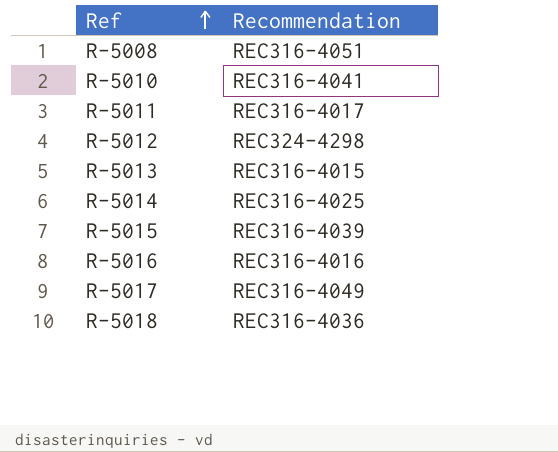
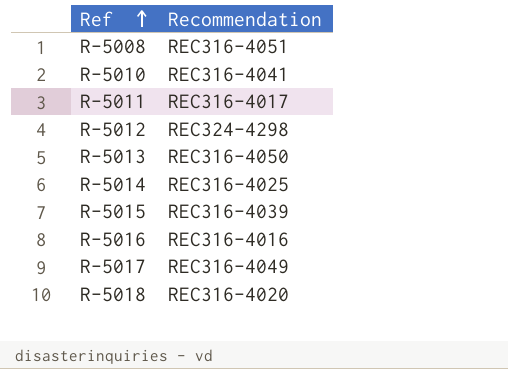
R-5013 | Recommendation: REC316-4015 -> REC316-4050
R-5018 | Recommendation: REC316-4036 -> REC316-4020

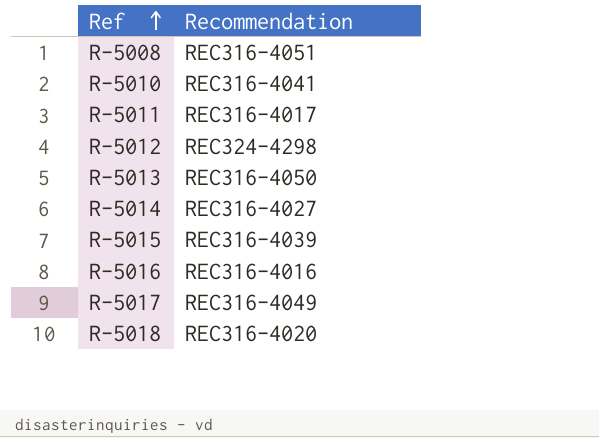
R-5014 | Recommendation: REC316-4025 -> REC316-4027

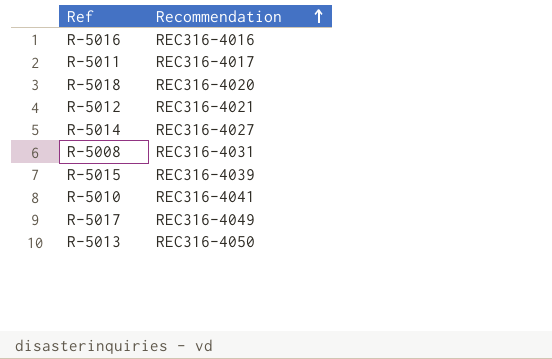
row order: Ref ascending -> Recommendation ascending
R-5012 | Recommendation: REC324-4298 -> REC316-4021
R-5008 | Recommendation: REC316-4051 -> REC316-4031

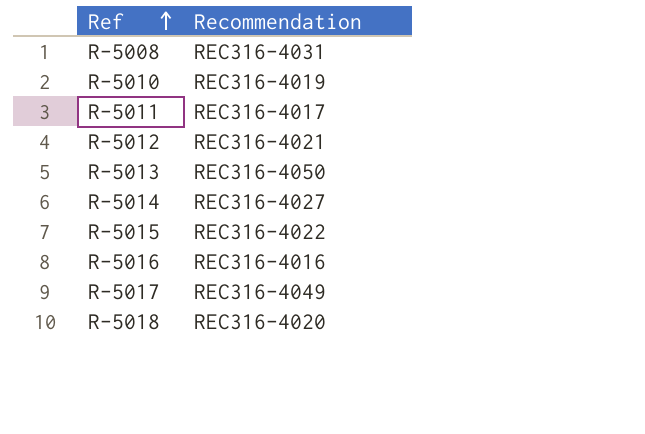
row order: Recommendation ascending -> Ref ascending
R-5010 | Recommendation: REC316-4041 -> REC316-4019
R-5015 | Recommendation: REC316-4039 -> REC316-4022

